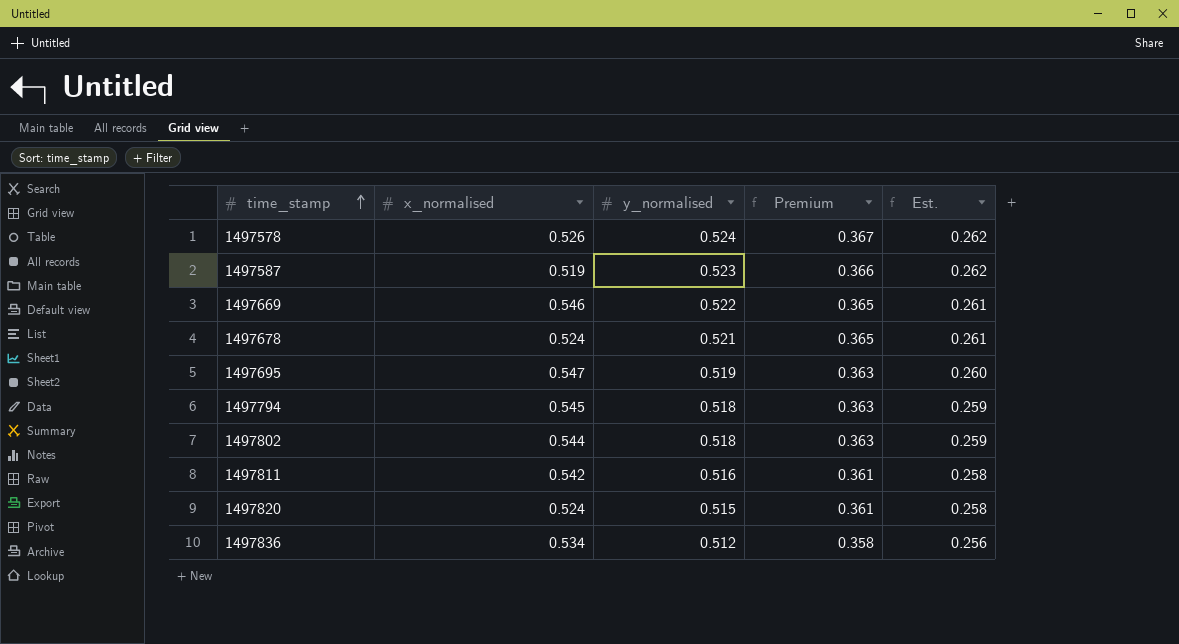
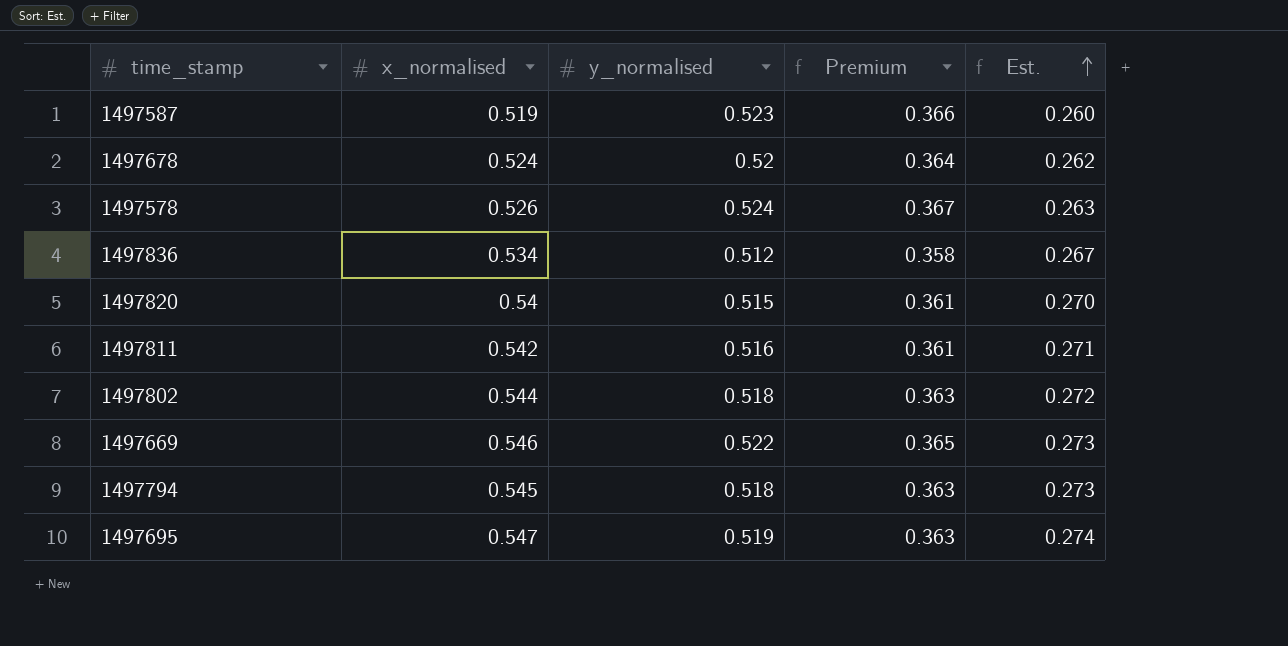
row order: time_stamp ascending -> Est. ascending
column Est. | formula: [y_normalised] * 0.5 -> [x_normalised] * 0.5
1497678 | y_normalised: 0.521 -> 0.52
1497678 | Premium: 0.365 -> 0.364
1497820 | x_normalised: 0.524 -> 0.54

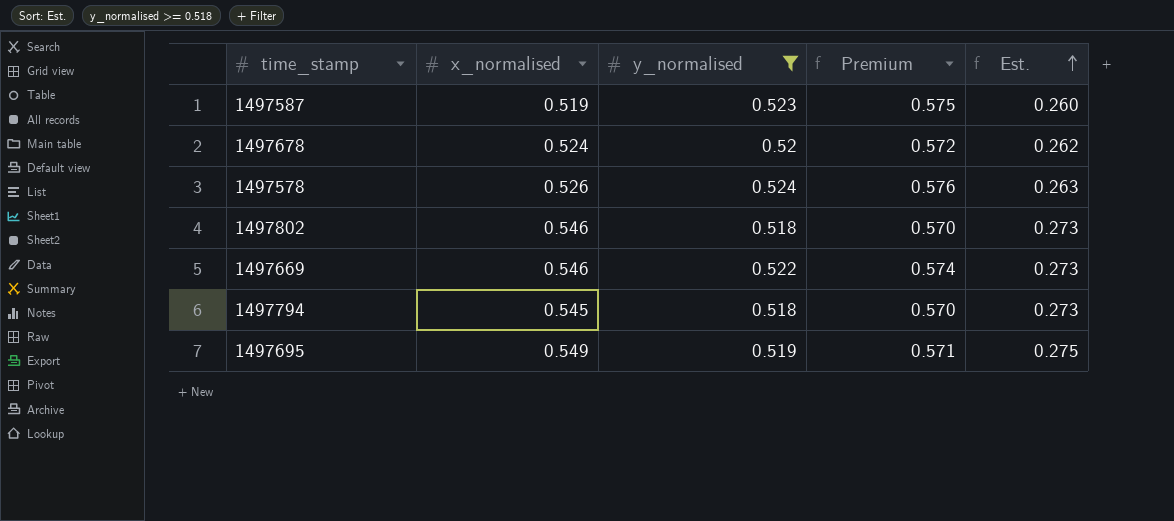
filter: none -> y_normalised >= 0.518
column Premium | formula: [y_normalised] * 0.7 -> [y_normalised] * 1.1
1497802 | x_normalised: 0.544 -> 0.546
1497802 | Est.: 0.272 -> 0.273
1497695 | x_normalised: 0.547 -> 0.549
1497695 | Est.: 0.274 -> 0.275

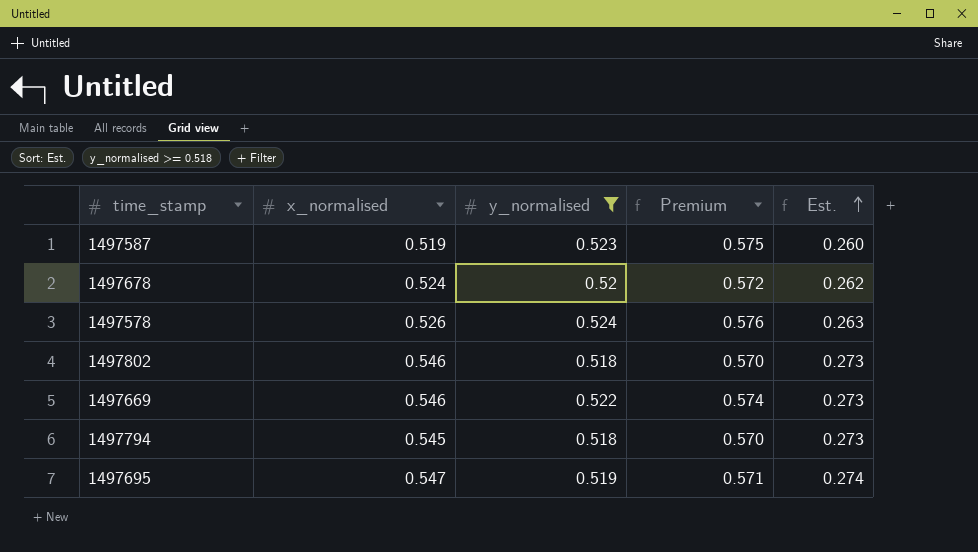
1497695 | x_normalised: 0.549 -> 0.547
1497695 | Est.: 0.275 -> 0.274

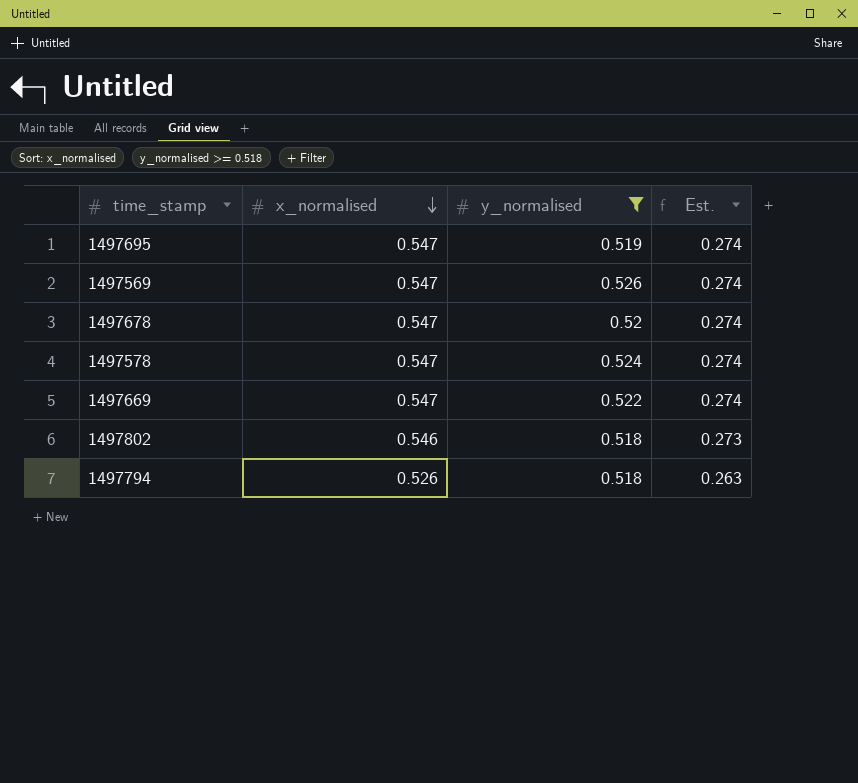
row order: Est. ascending -> x_normalised descending
column Premium | formula: [y_normalised] * 1.1 -> none
row 1497587: 0.519 | 0.523 | 0.575 | 0.260 -> none
row 1497569: none -> 0.547 | 0.526 | 0.274
1497678 | x_normalised: 0.524 -> 0.547
1497678 | Est.: 0.262 -> 0.274
1497578 | x_normalised: 0.526 -> 0.547
1497578 | Est.: 0.263 -> 0.274
1497669 | x_normalised: 0.546 -> 0.547
1497669 | Est.: 0.273 -> 0.274
1497794 | x_normalised: 0.545 -> 0.526
1497794 | Est.: 0.273 -> 0.263

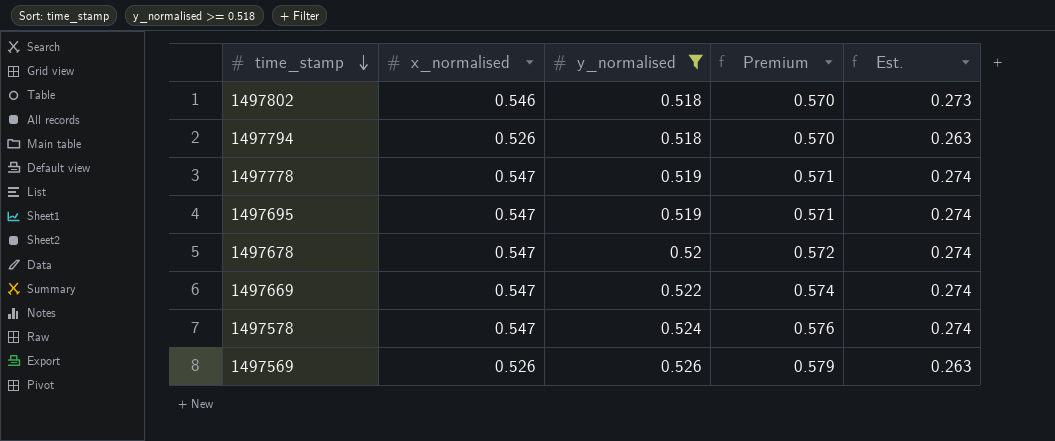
row order: x_normalised descending -> time_stamp descending
column Premium | formula: none -> [y_normalised] * 1.1
row 1497778: none -> 0.547 | 0.519 | 0.571 | 0.274
1497569 | x_normalised: 0.547 -> 0.526
1497569 | Est.: 0.274 -> 0.263

